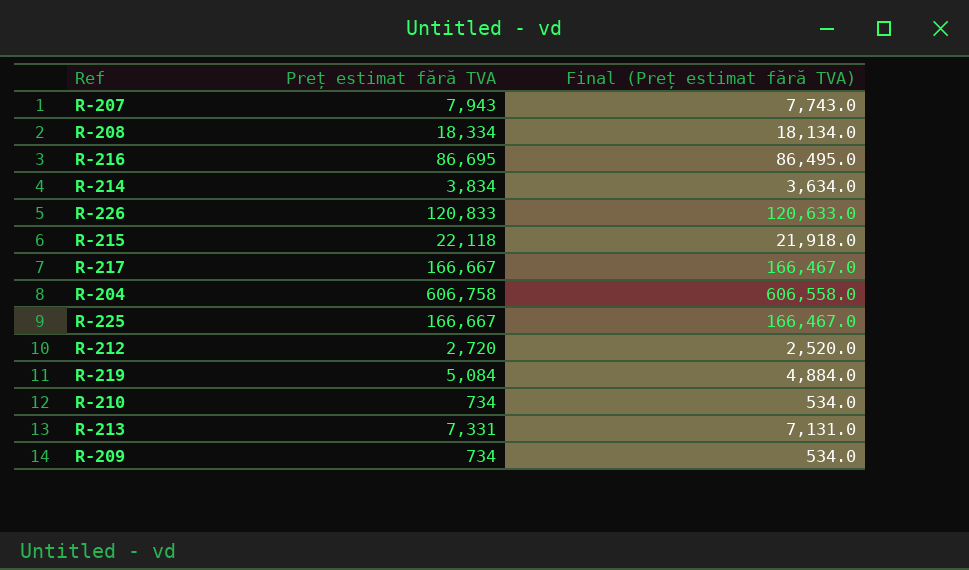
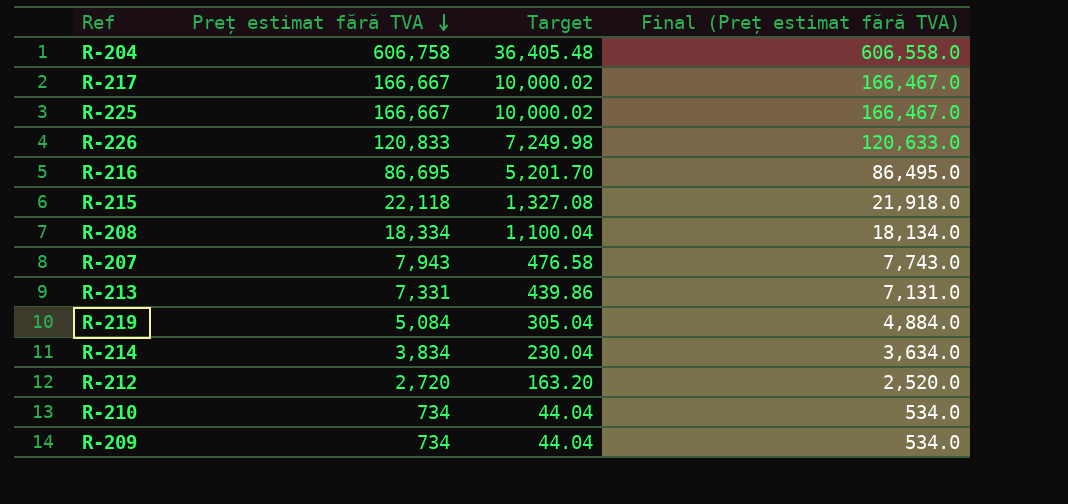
row order: none -> Preț estimat fără TVA descending
column Target | formula: none -> [Preț estimat fără TVA] * 0.06

